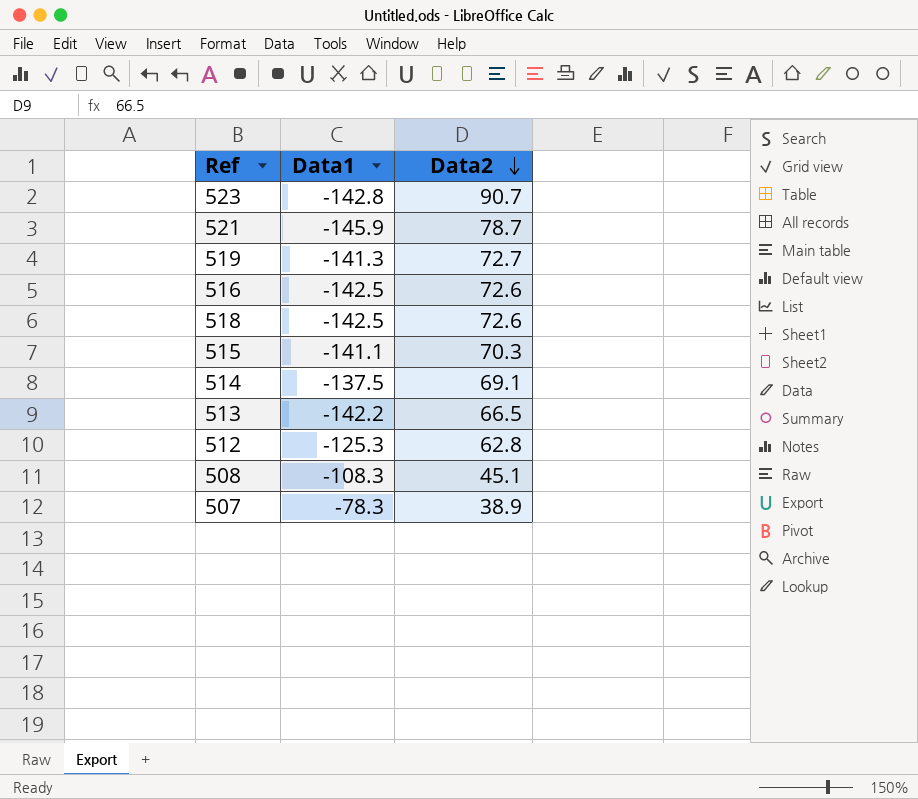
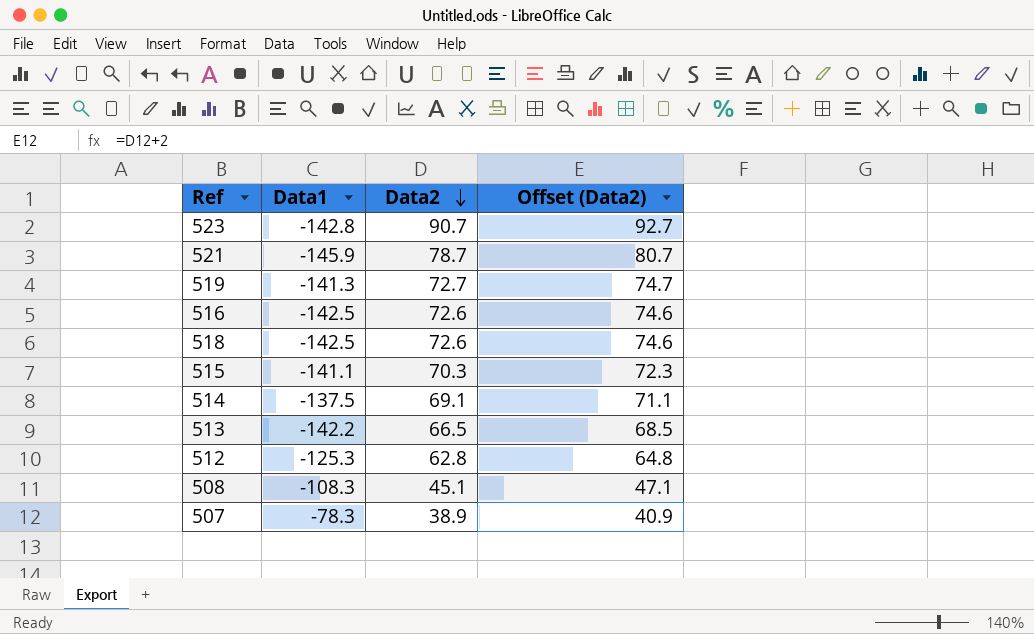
column Offset (Data2) | formula: none -> [Data2] + 2

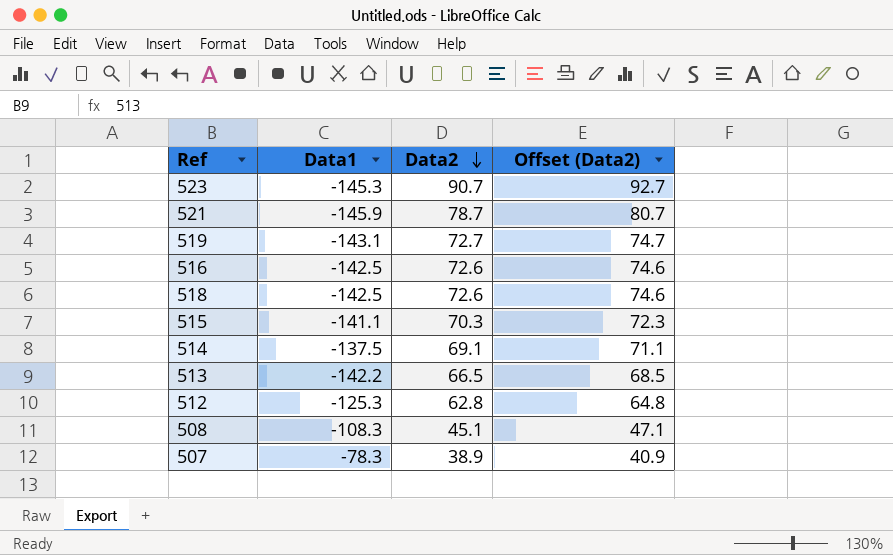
523 | Data1: -142.8 -> -145.3
519 | Data1: -141.3 -> -143.1

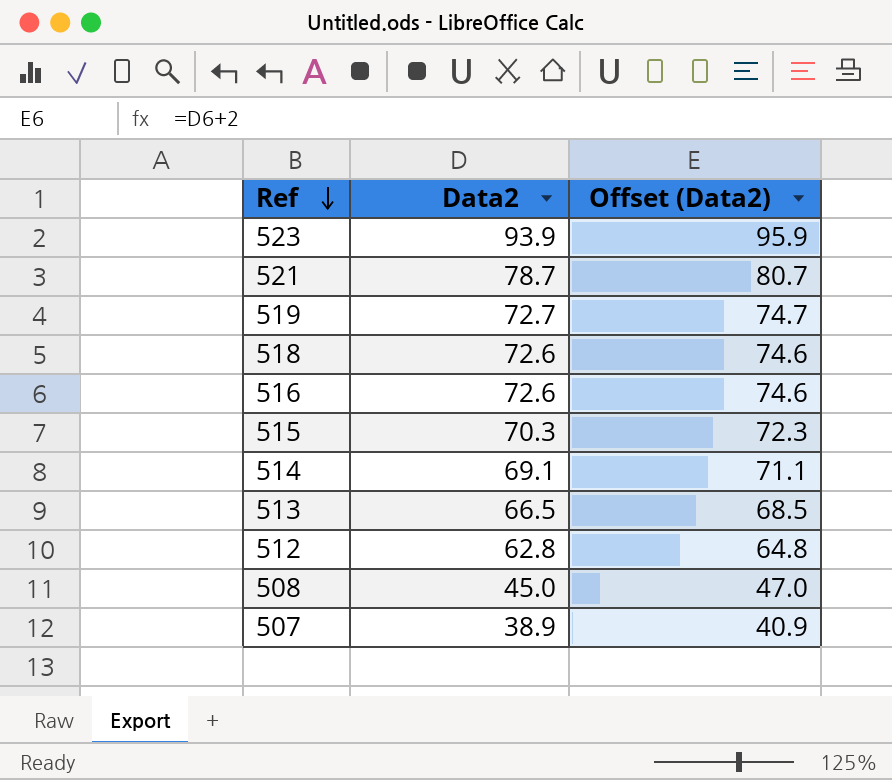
row order: Data2 descending -> Ref descending
column Data1 | position: 2 -> none
523 | Data2: 90.7 -> 93.9
523 | Offset (Data2): 92.7 -> 95.9
508 | Data2: 45.1 -> 45.0
508 | Offset (Data2): 47.1 -> 47.0

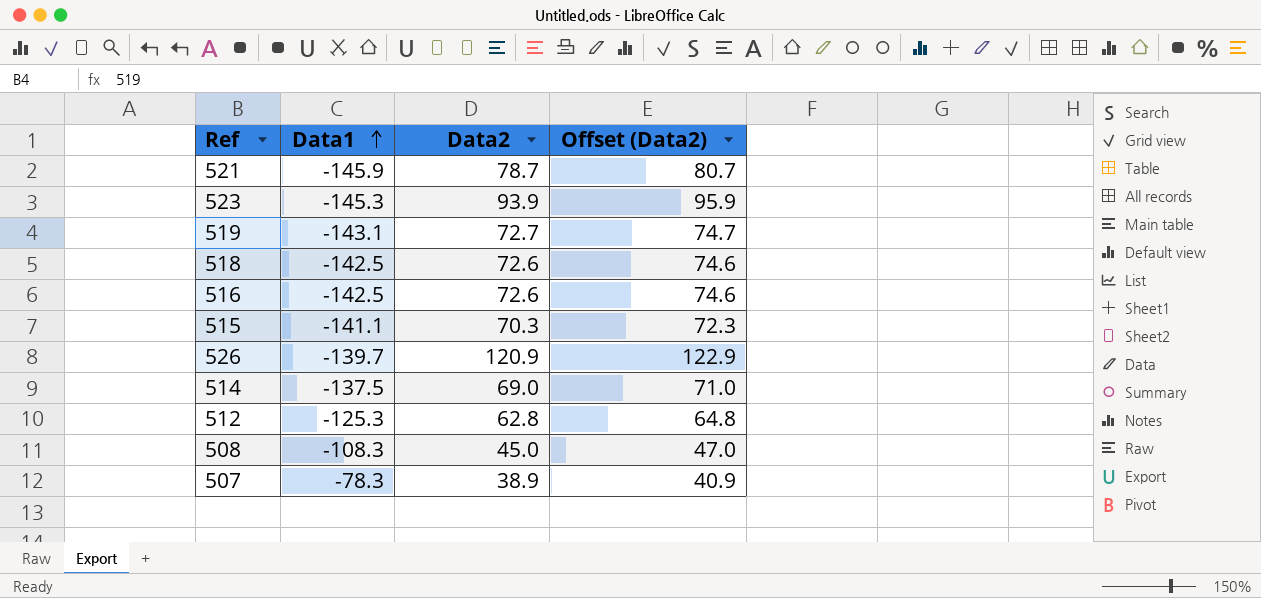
row order: Ref descending -> Data1 ascending
column Data1 | position: none -> 2
row 513: 66.5 | 68.5 -> none
row 526: none -> -139.7 | 120.9 | 122.9
514 | Data2: 69.1 -> 69.0
514 | Offset (Data2): 71.1 -> 71.0

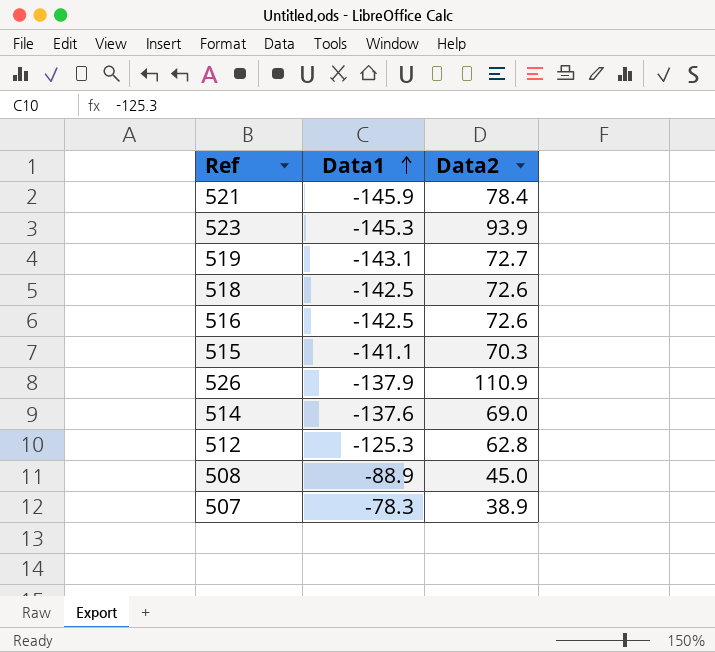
column Offset (Data2) | formula: [Data2] + 2 -> none
521 | Data2: 78.7 -> 78.4
526 | Data1: -139.7 -> -137.9
526 | Data2: 120.9 -> 110.9
514 | Data1: -137.5 -> -137.6
508 | Data1: -108.3 -> -88.9

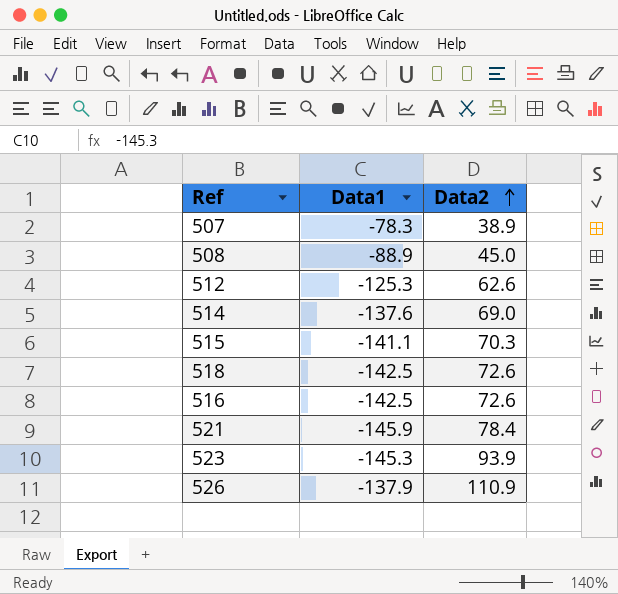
row order: Data1 ascending -> Data2 ascending
row 519: -143.1 | 72.7 -> none
512 | Data2: 62.8 -> 62.6

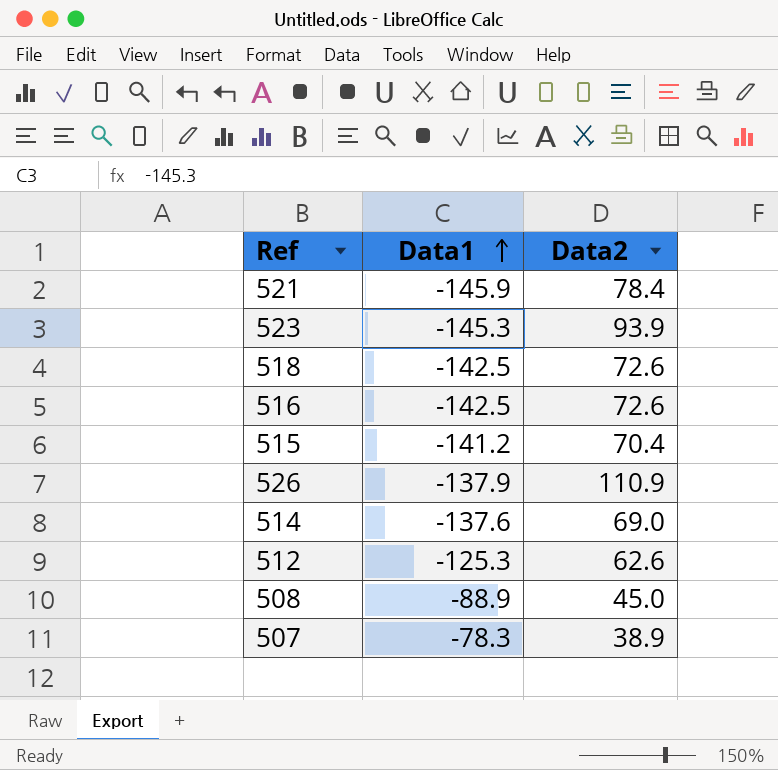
row order: Data2 ascending -> Data1 ascending
515 | Data1: -141.1 -> -141.2
515 | Data2: 70.3 -> 70.4

